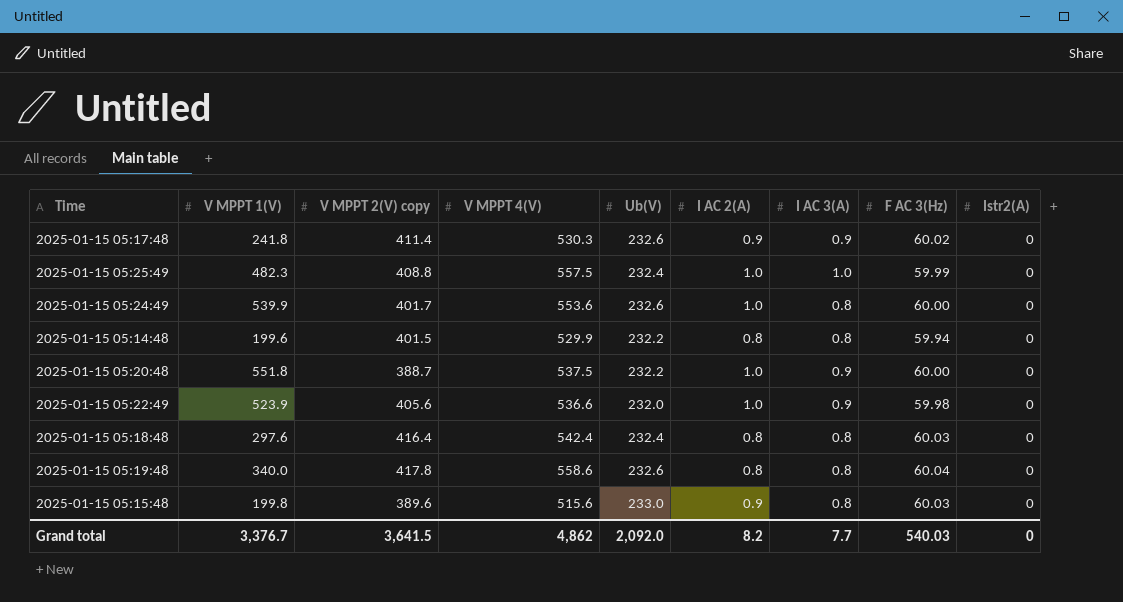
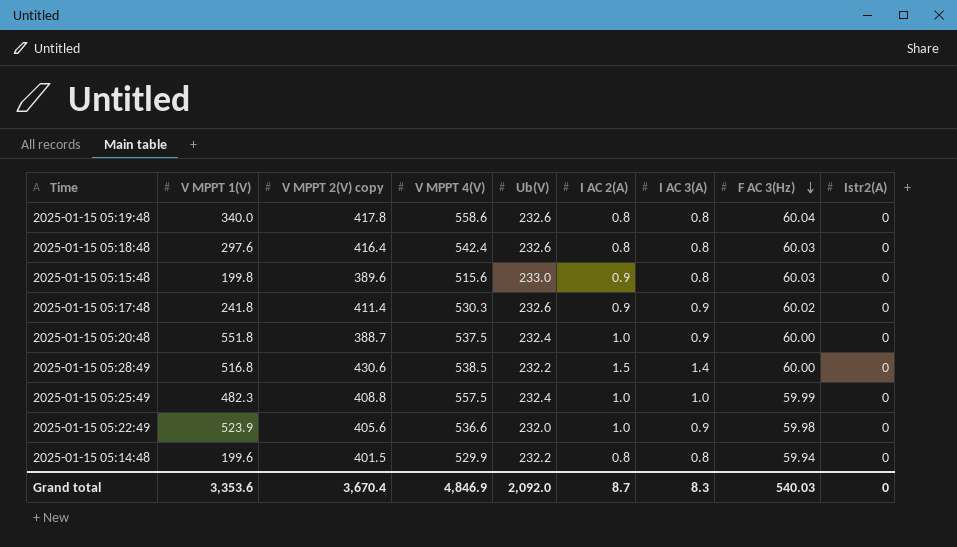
row order: none -> F AC 3(Hz) descending
row 2025-01-15 05:24:49: 539.9 | 401.7 | 553.6 | 232.6 | 1.0 | 0.8 | 60.00 | 0 -> none
2025-01-15 05:18:48 | Ub(V): 232.4 -> 232.6
2025-01-15 05:20:48 | Ub(V): 232.2 -> 232.4
row 2025-01-15 05:28:49: none -> 516.8 | 430.6 | 538.5 | 232.2 | 1.5 | 1.4 | 60.00 | 0
Grand total | V MPPT 1(V): 3,376.7 -> 3,353.6
Grand total | V MPPT 2(V) copy: 3,641.5 -> 3,670.4
Grand total | V MPPT 4(V): 4,862 -> 4,846.9
Grand total | I AC 2(A): 8.2 -> 8.7
Grand total | I AC 3(A): 7.7 -> 8.3

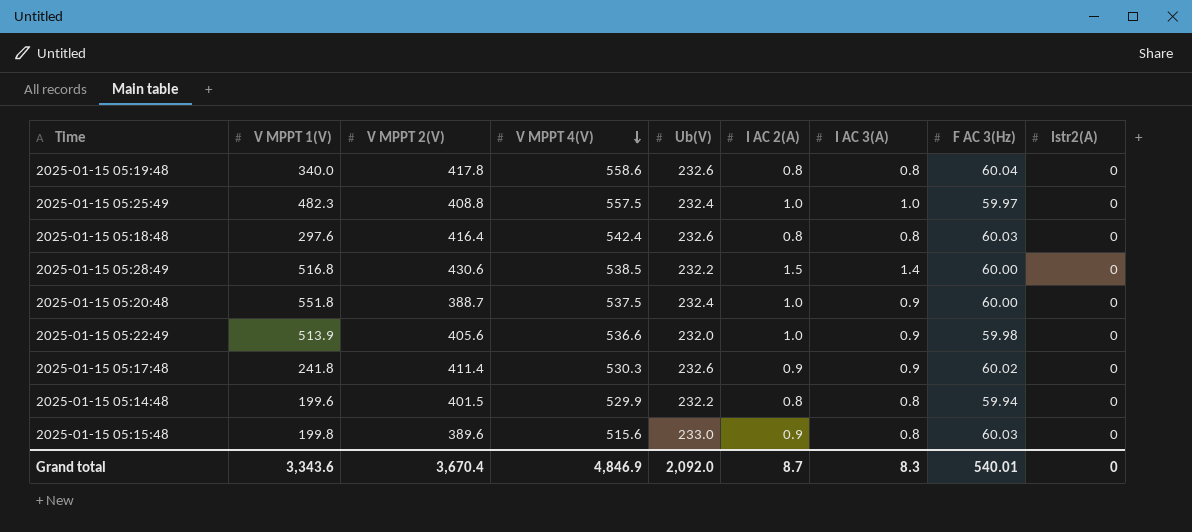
row order: F AC 3(Hz) descending -> V MPPT 4(V) descending
column name: V MPPT 2(V) copy -> V MPPT 2(V)
2025-01-15 05:25:49 | F AC 3(Hz): 59.99 -> 59.97
2025-01-15 05:22:49 | V MPPT 1(V): 523.9 -> 513.9
Grand total | V MPPT 1(V): 3,353.6 -> 3,343.6
Grand total | F AC 3(Hz): 540.03 -> 540.01

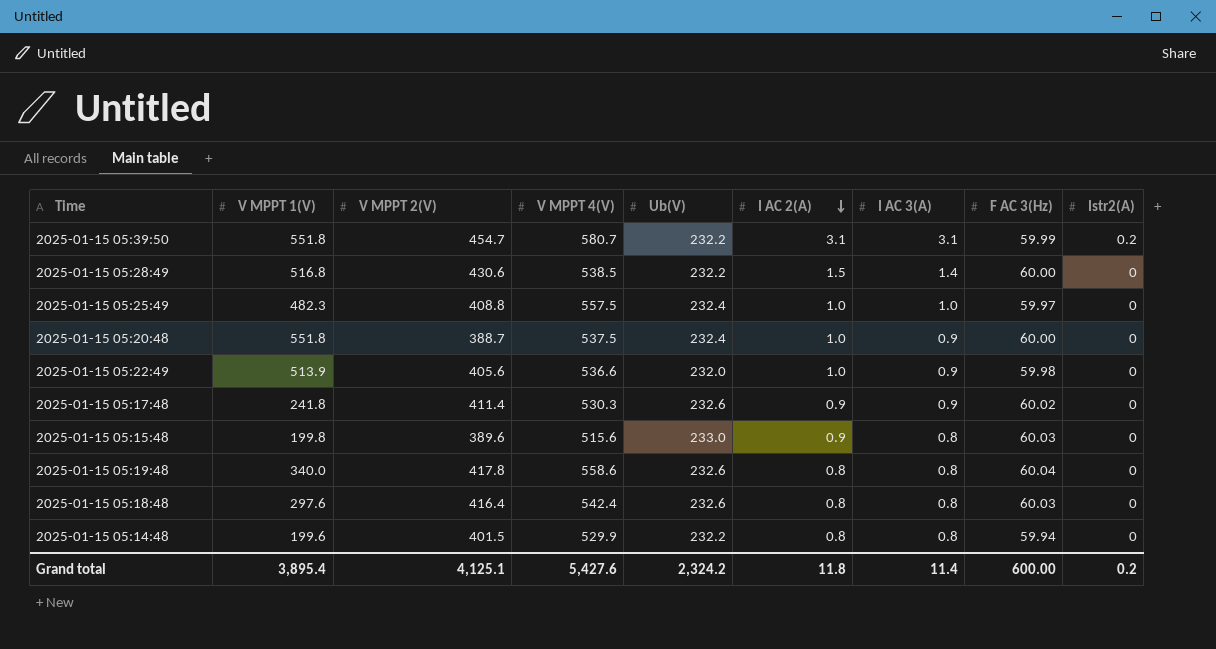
row order: V MPPT 4(V) descending -> I AC 2(A) descending
row 2025-01-15 05:39:50: none -> 551.8 | 454.7 | 580.7 | 232.2 | 3.1 | 3.1 | 59.99 | 0.2
Grand total | V MPPT 1(V): 3,343.6 -> 3,895.4
Grand total | V MPPT 2(V): 3,670.4 -> 4,125.1
Grand total | V MPPT 4(V): 4,846.9 -> 5,427.6
Grand total | Ub(V): 2,092.0 -> 2,324.2
Grand total | I AC 2(A): 8.7 -> 11.8
Grand total | I AC 3(A): 8.3 -> 11.4
Grand total | F AC 3(Hz): 540.01 -> 600.00
Grand total | Istr2(A): 0 -> 0.2

